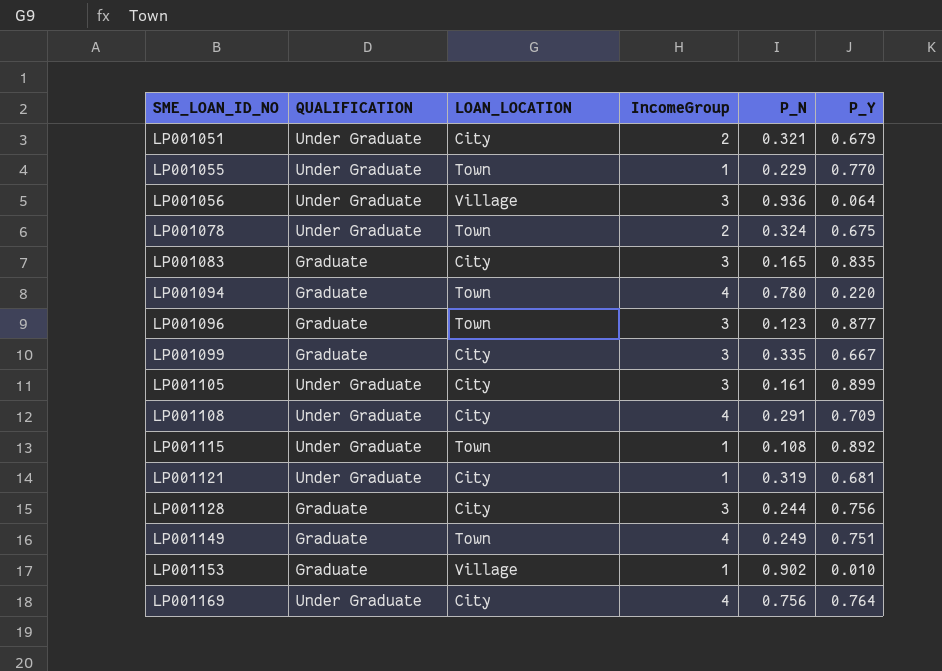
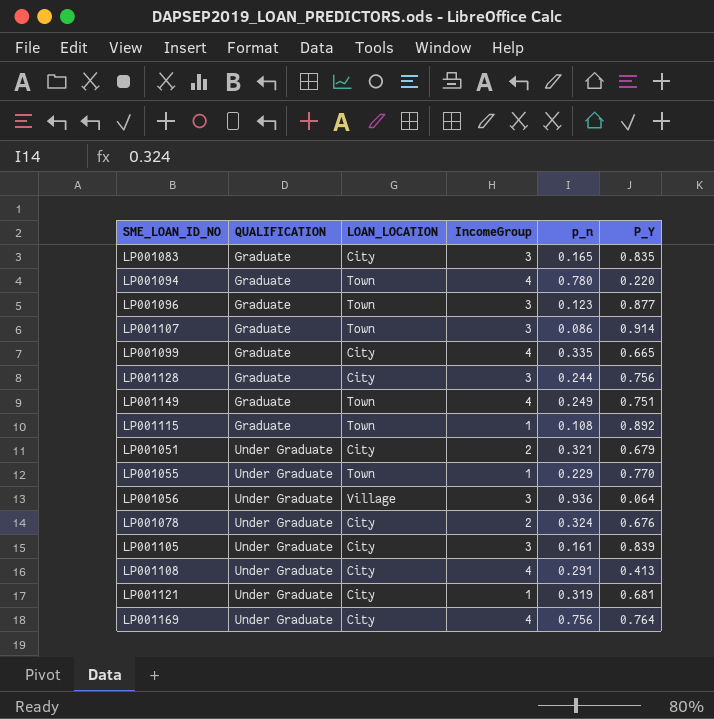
row order: SME_LOAN_ID_NO ascending -> QUALIFICATION ascending
column name: P_N -> p_n
row LP001153: Graduate | Village | 1 | 0.902 | 0.010 -> none
row LP001107: none -> Graduate | Town | 3 | 0.086 | 0.914
LP001099 | IncomeGroup: 3 -> 4
LP001099 | P_Y: 0.667 -> 0.665
LP001115 | QUALIFICATION: Under Graduate -> Graduate
LP001078 | LOAN_LOCATION: Town -> City
LP001078 | P_Y: 0.675 -> 0.676
LP001105 | P_Y: 0.899 -> 0.839
LP001108 | P_Y: 0.709 -> 0.413

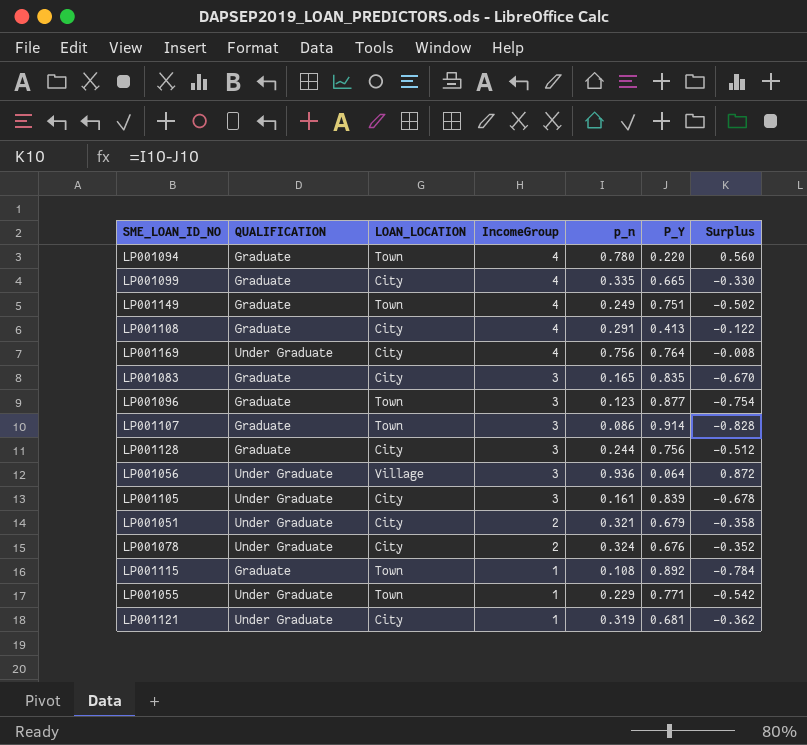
row order: QUALIFICATION ascending -> IncomeGroup descending
column Surplus | formula: none -> [p_n] - [P_Y]
LP001108 | QUALIFICATION: Under Graduate -> Graduate
LP001055 | P_Y: 0.770 -> 0.771

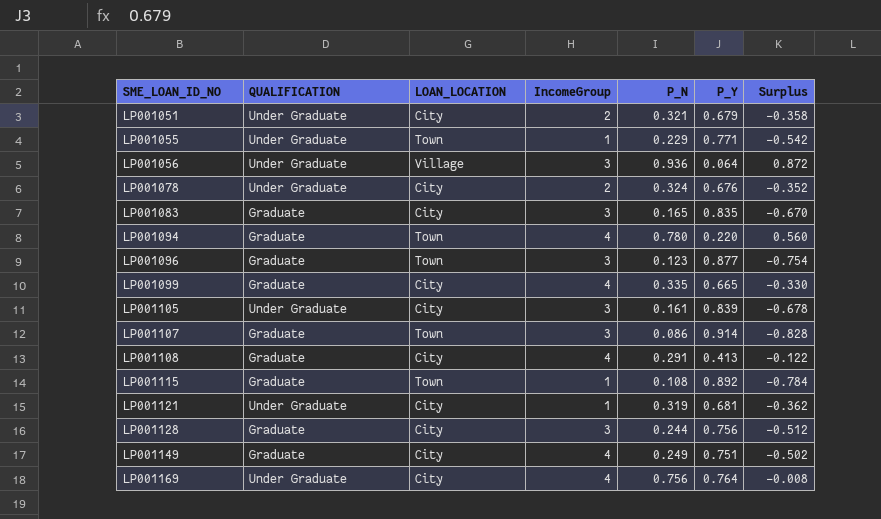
row order: IncomeGroup descending -> SME_LOAN_ID_NO ascending
column name: p_n -> P_N
LP001149 | LOAN_LOCATION: Town -> City

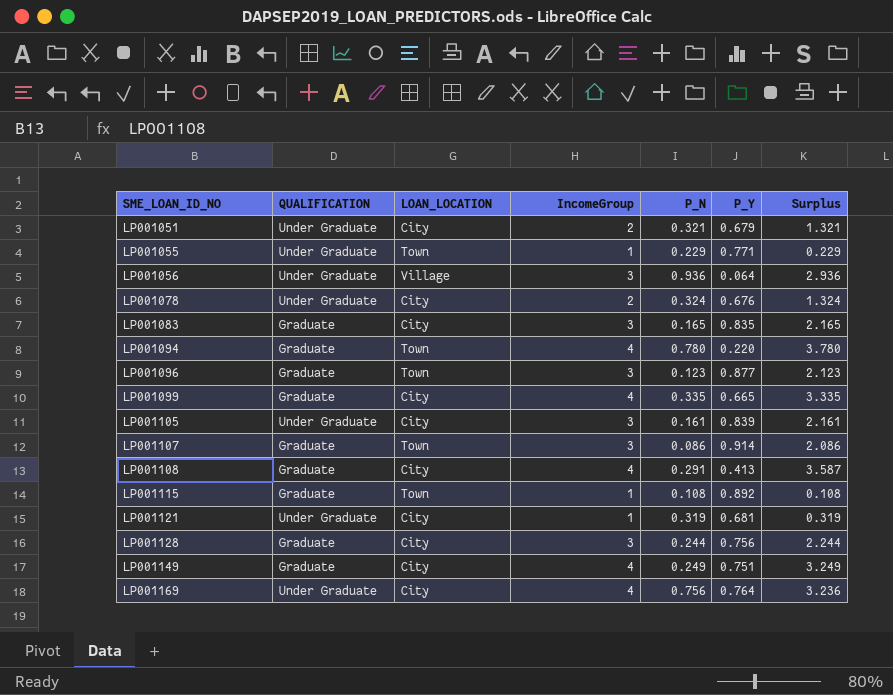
column Surplus | formula: [P_N] - [P_Y] -> [IncomeGroup] - [P_Y]

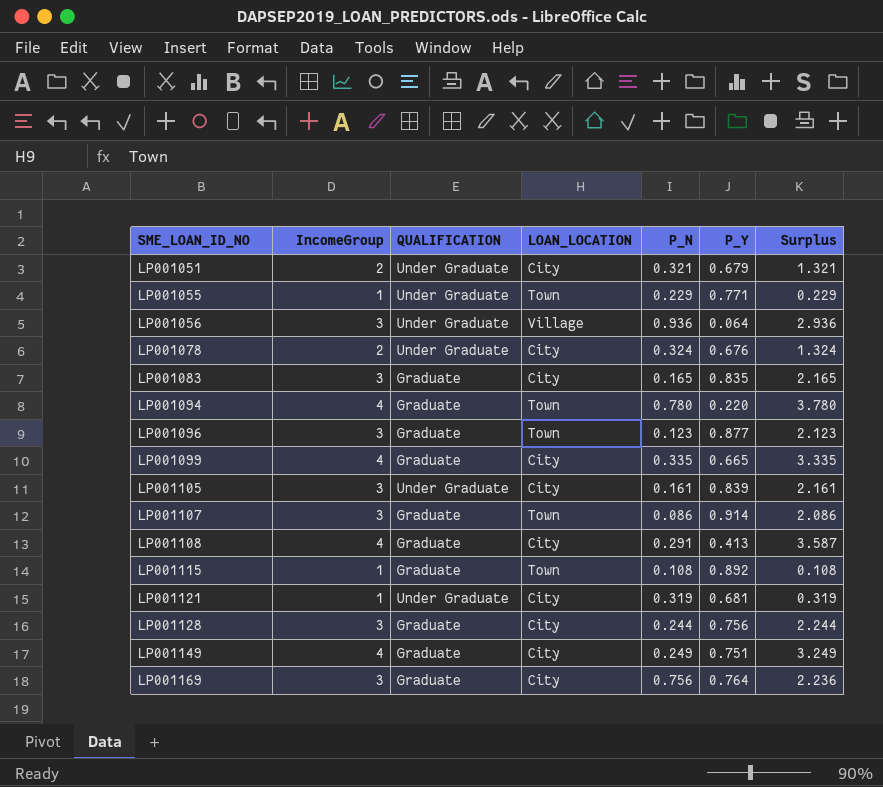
column IncomeGroup | position: 4 -> 2
LP001169 | IncomeGroup: 4 -> 3
LP001169 | QUALIFICATION: Under Graduate -> Graduate
LP001169 | Surplus: 3.236 -> 2.236

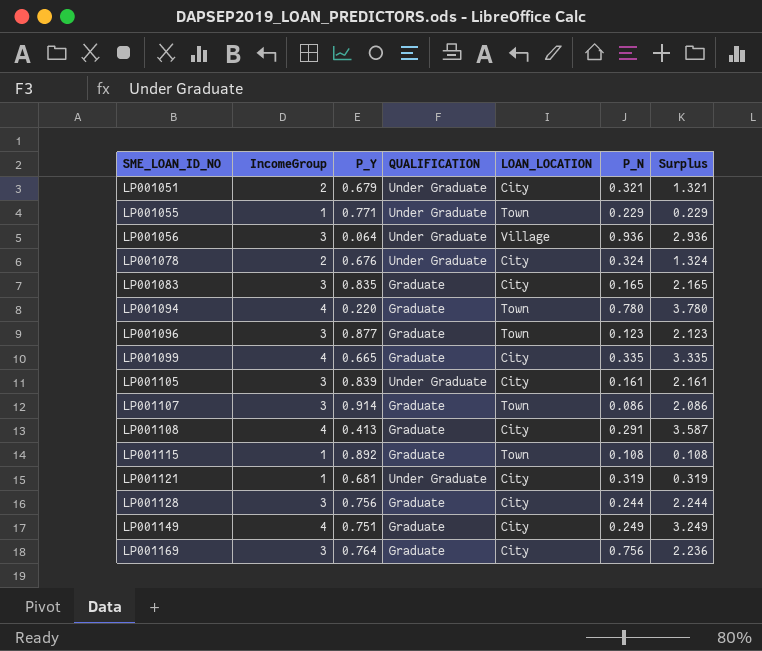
column P_Y | position: 6 -> 3

